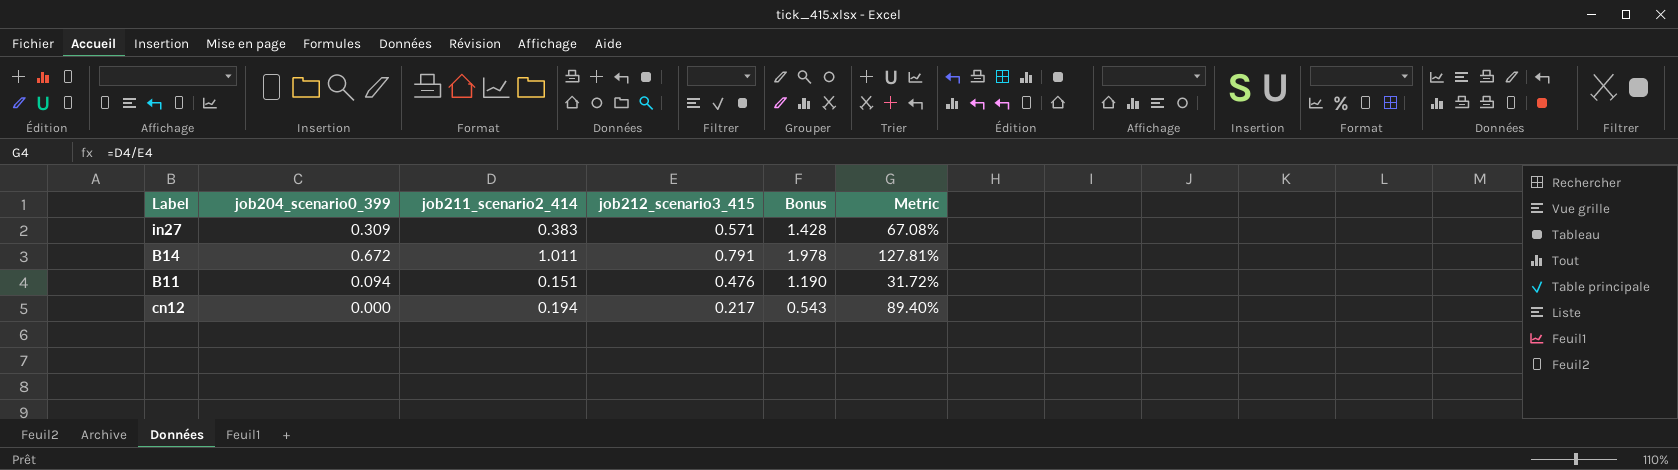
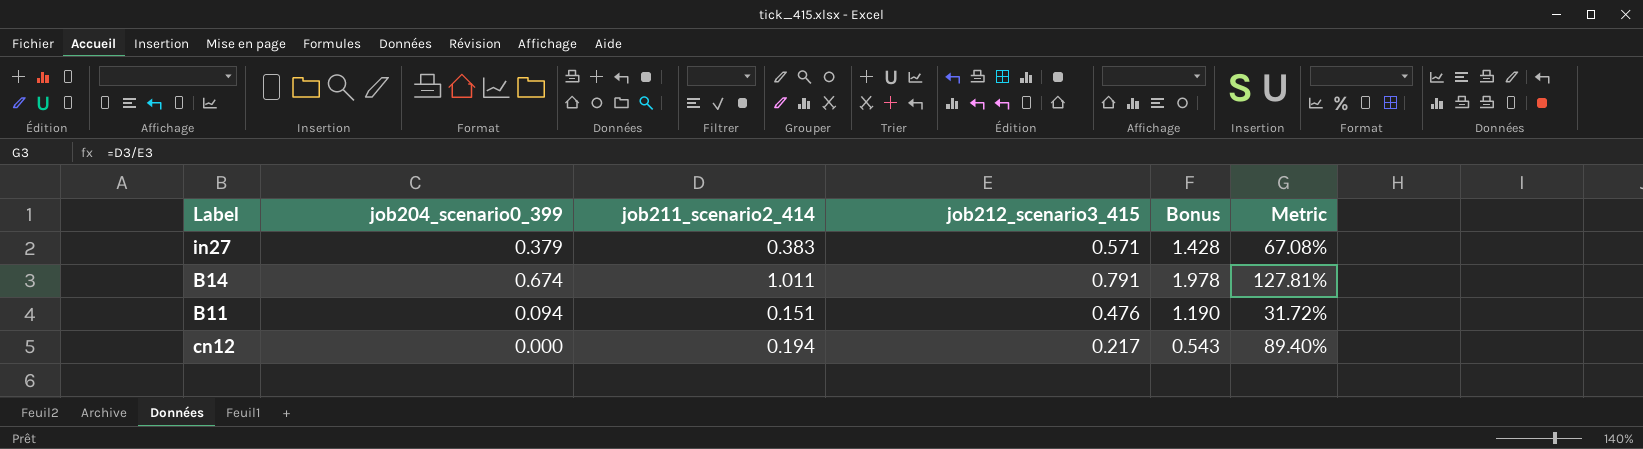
in27 | job204_scenario0_399: 0.309 -> 0.379
B14 | job204_scenario0_399: 0.672 -> 0.674

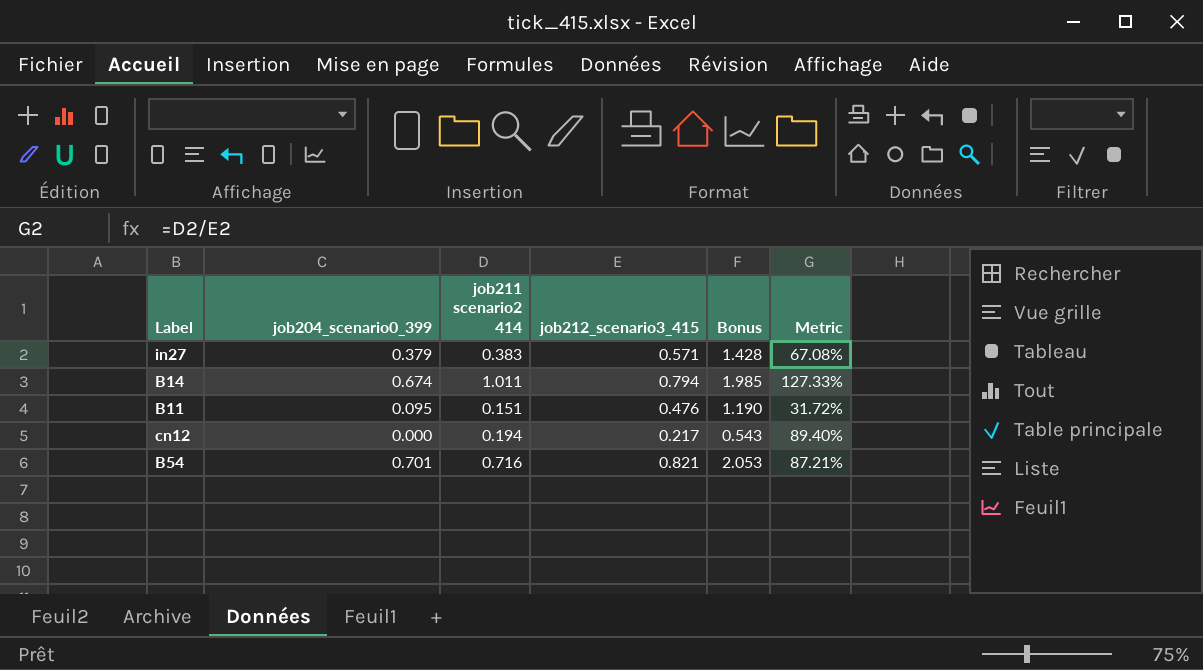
column name: job211_scenario2_414 -> job211 scenario2 414
B14 | job212_scenario3_415: 0.791 -> 0.794
B14 | Bonus: 1.978 -> 1.985
B14 | Metric: 127.81% -> 127.33%
B11 | job204_scenario0_399: 0.094 -> 0.095
row B54: none -> 0.701 | 0.716 | 0.821 | 2.053 | 87.21%

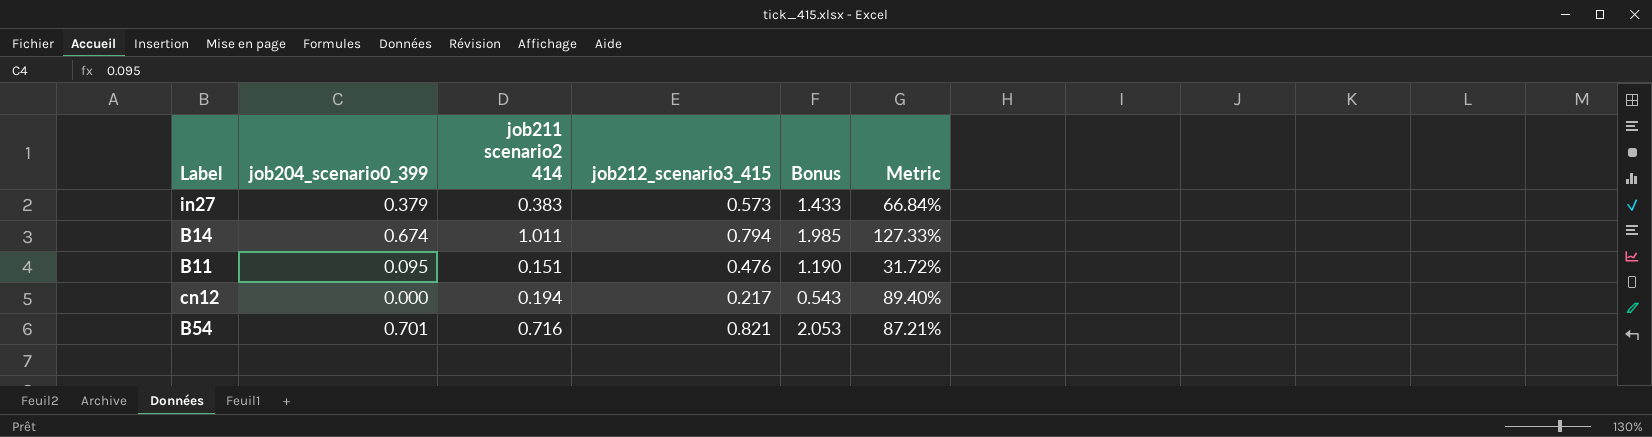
in27 | job212_scenario3_415: 0.571 -> 0.573
in27 | Bonus: 1.428 -> 1.433
in27 | Metric: 67.08% -> 66.84%

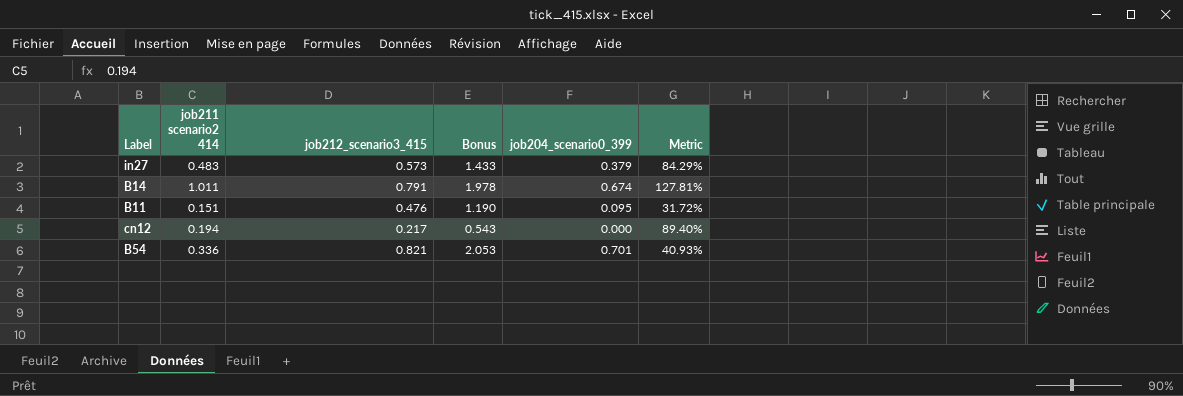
column job204_scenario0_399 | position: 2 -> 5
in27 | job211 scenario2 414: 0.383 -> 0.483
in27 | Metric: 66.84% -> 84.29%
B14 | job212_scenario3_415: 0.794 -> 0.791
B14 | Bonus: 1.985 -> 1.978
B14 | Metric: 127.33% -> 127.81%
B54 | job211 scenario2 414: 0.716 -> 0.336
B54 | Metric: 87.21% -> 40.93%

